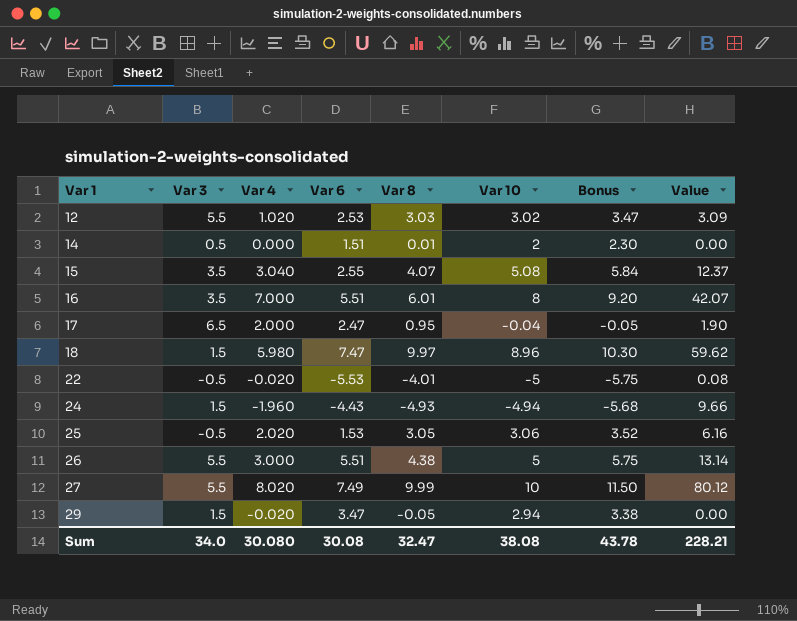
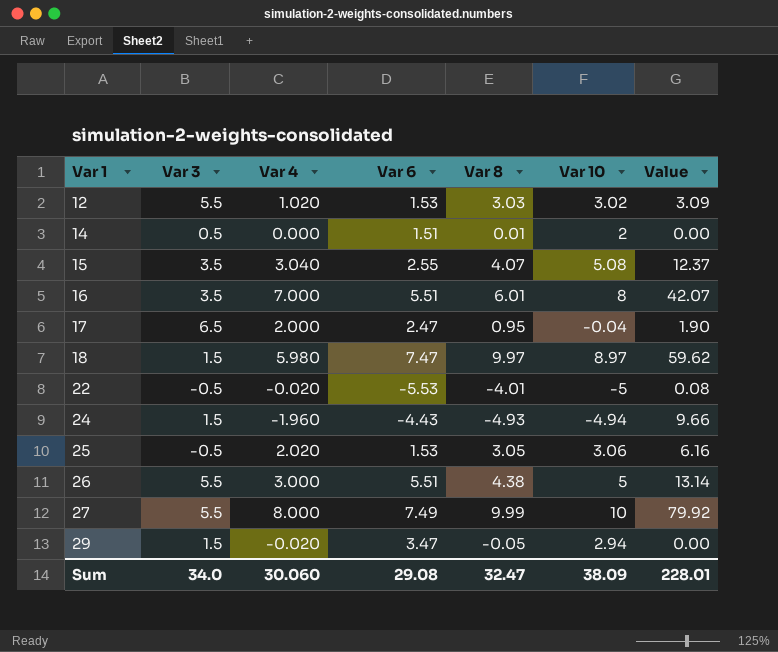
column Bonus | formula: [Var 10] * 1.15 -> none
12 | Var 6: 2.53 -> 1.53
18 | Var 10: 8.96 -> 8.97
27 | Var 4: 8.020 -> 8.000
27 | Value: 80.12 -> 79.92
Sum | Var 4: 30.080 -> 30.060
Sum | Var 6: 30.08 -> 29.08
Sum | Var 10: 38.08 -> 38.09
Sum | Value: 228.21 -> 228.01

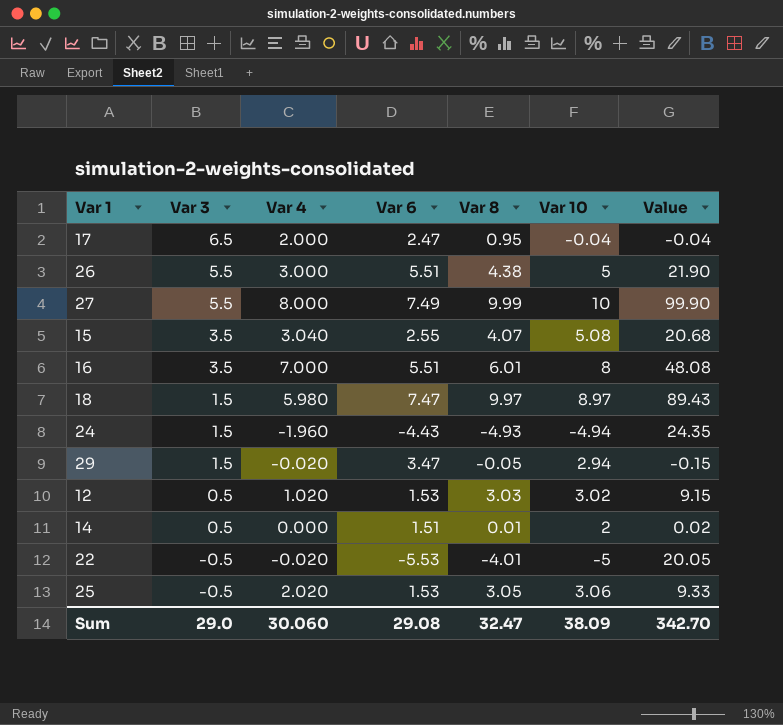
row order: Var 1 ascending -> Var 3 descending
column Value | formula: [Var 4] * [Var 8] -> [Var 8] * [Var 10]
12 | Var 3: 5.5 -> 0.5
Sum | Var 3: 34.0 -> 29.0
Sum | Value: 228.01 -> 342.70

